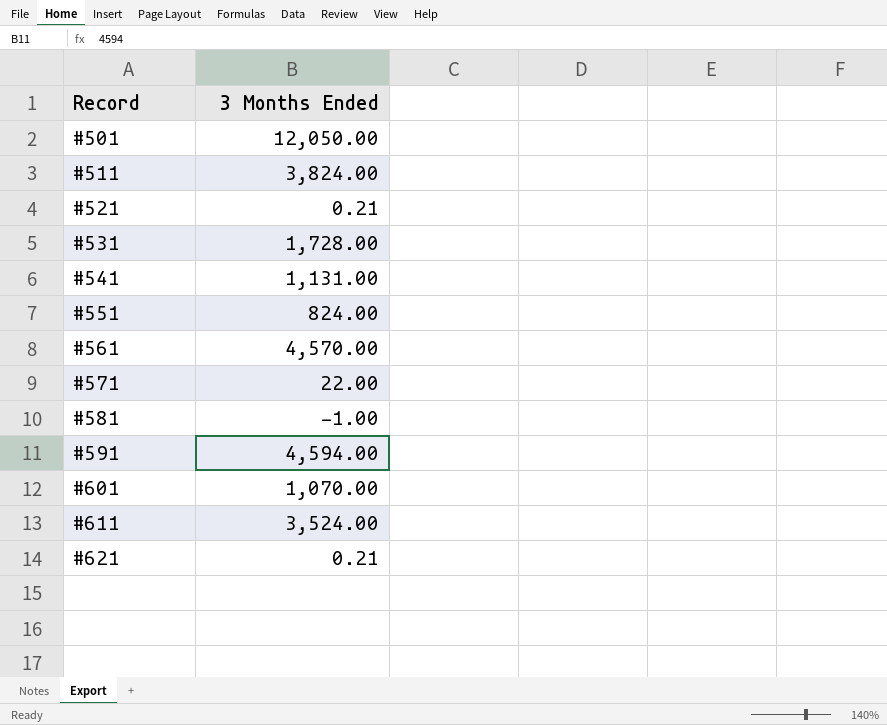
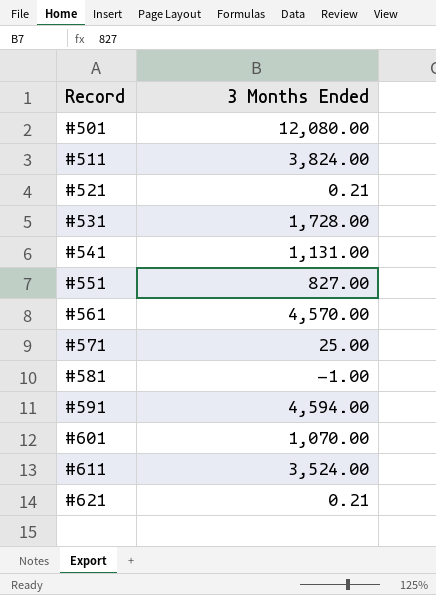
#501 | 3 Months Ended: 12,050.00 -> 12,080.00
#551 | 3 Months Ended: 824.00 -> 827.00
#571 | 3 Months Ended: 22.00 -> 25.00

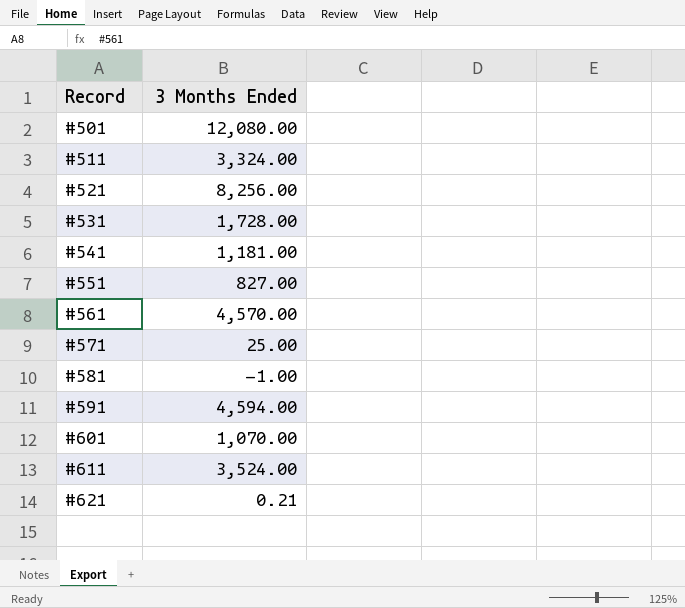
#511 | 3 Months Ended: 3,824.00 -> 3,324.00
#521 | 3 Months Ended: 0.21 -> 8,256.00
#541 | 3 Months Ended: 1,131.00 -> 1,181.00

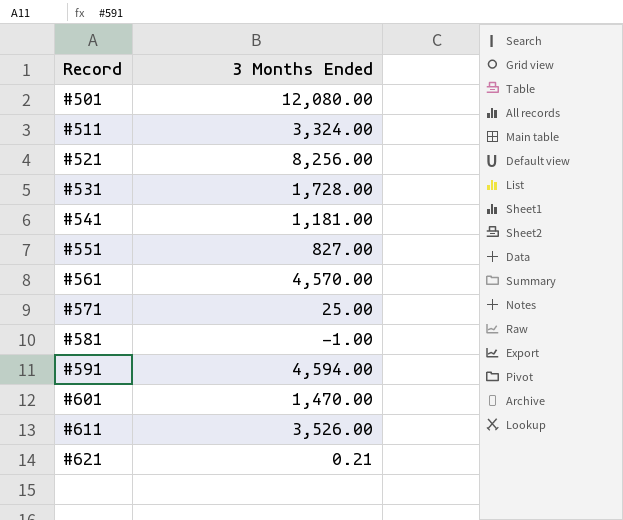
#601 | 3 Months Ended: 1,070.00 -> 1,470.00
#611 | 3 Months Ended: 3,524.00 -> 3,526.00

